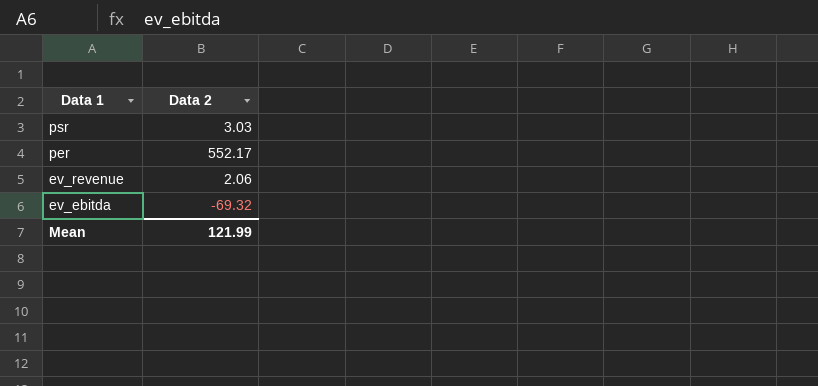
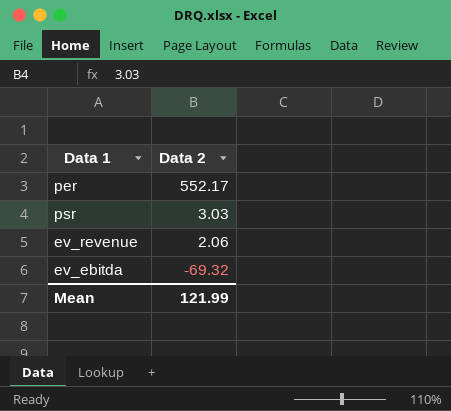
row order: Data 1 descending -> Data 2 descending

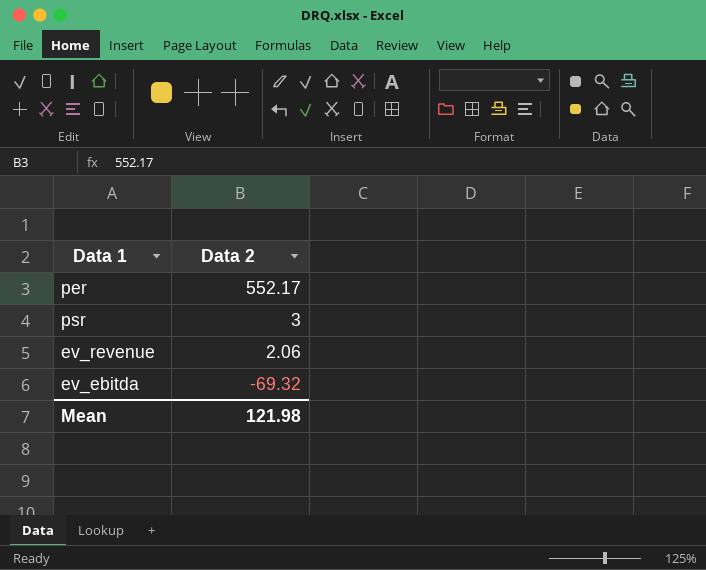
psr | Data 2: 3.03 -> 3
Mean | Data 2: 121.99 -> 121.98

